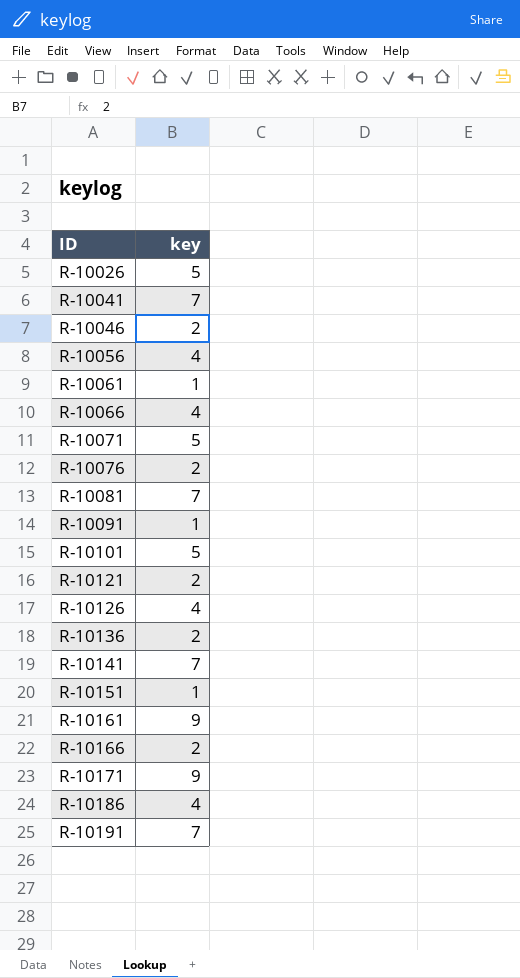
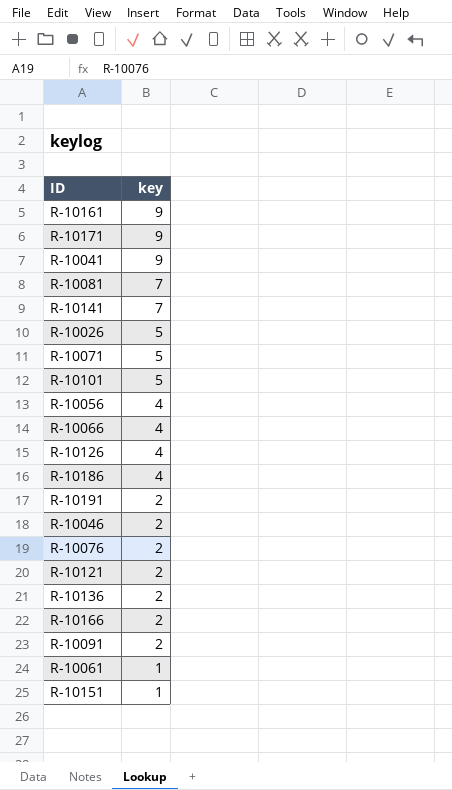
row order: ID ascending -> key descending
R-10041 | key: 7 -> 9
R-10191 | key: 7 -> 2
R-10091 | key: 1 -> 2

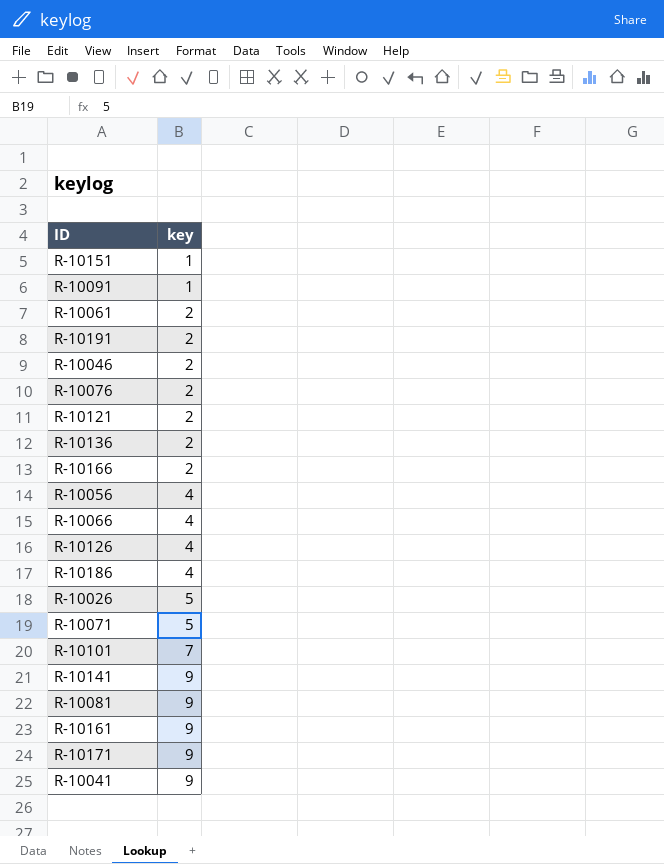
row order: key descending -> key ascending
R-10091 | key: 2 -> 1
R-10061 | key: 1 -> 2
R-10101 | key: 5 -> 7
R-10141 | key: 7 -> 9
R-10081 | key: 7 -> 9

